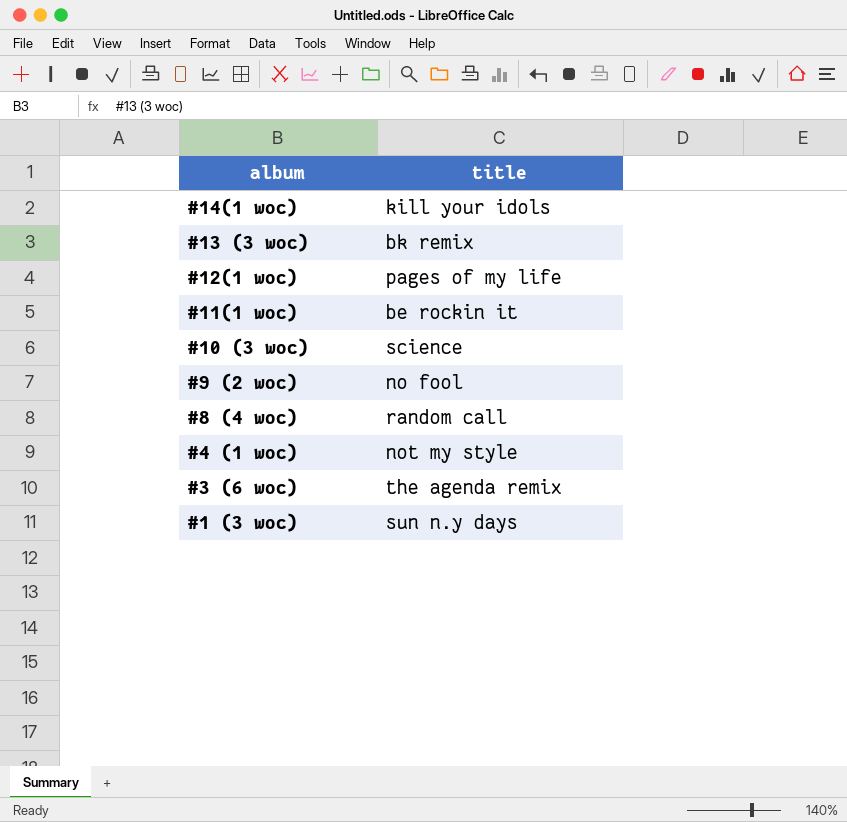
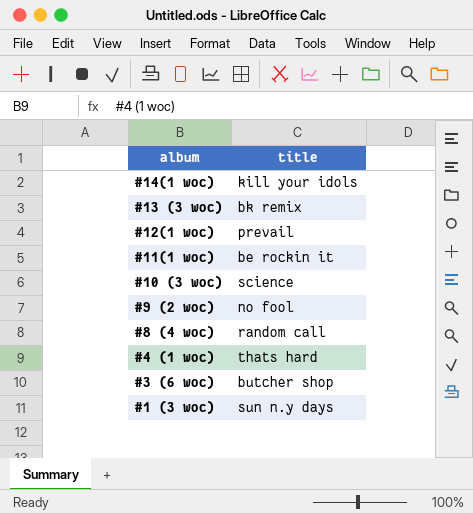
#12(1 woc) | title: pages of my life -> prevail
#4 (1 woc) | title: not my style -> thats hard
#3 (6 woc) | title: the agenda remix -> butcher shop

